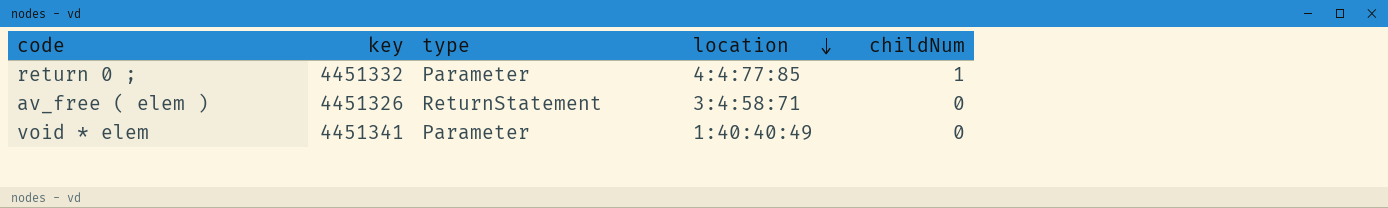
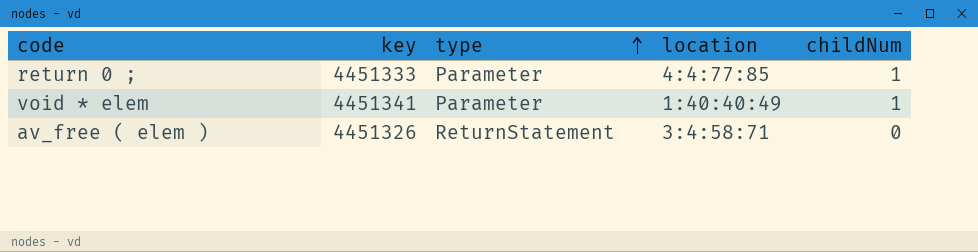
row order: location descending -> type ascending
return 0 ; | key: 4451332 -> 4451333
void * elem | childNum: 0 -> 1

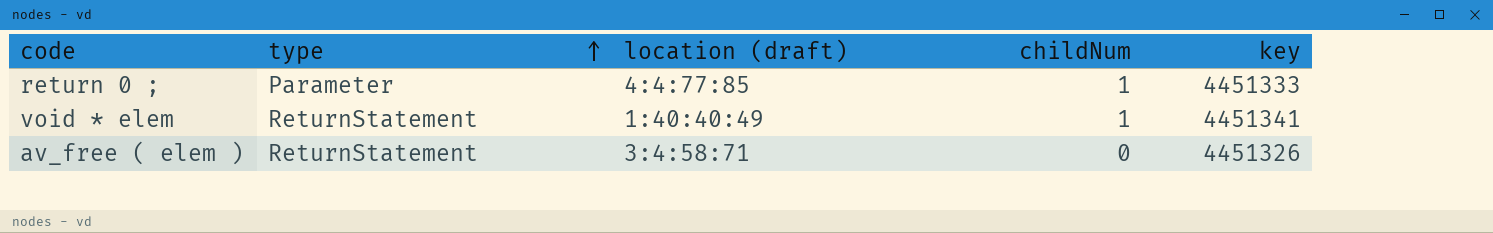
column name: location -> location (draft)
column key | position: 2 -> 5
void * elem | type: Parameter -> ReturnStatement

